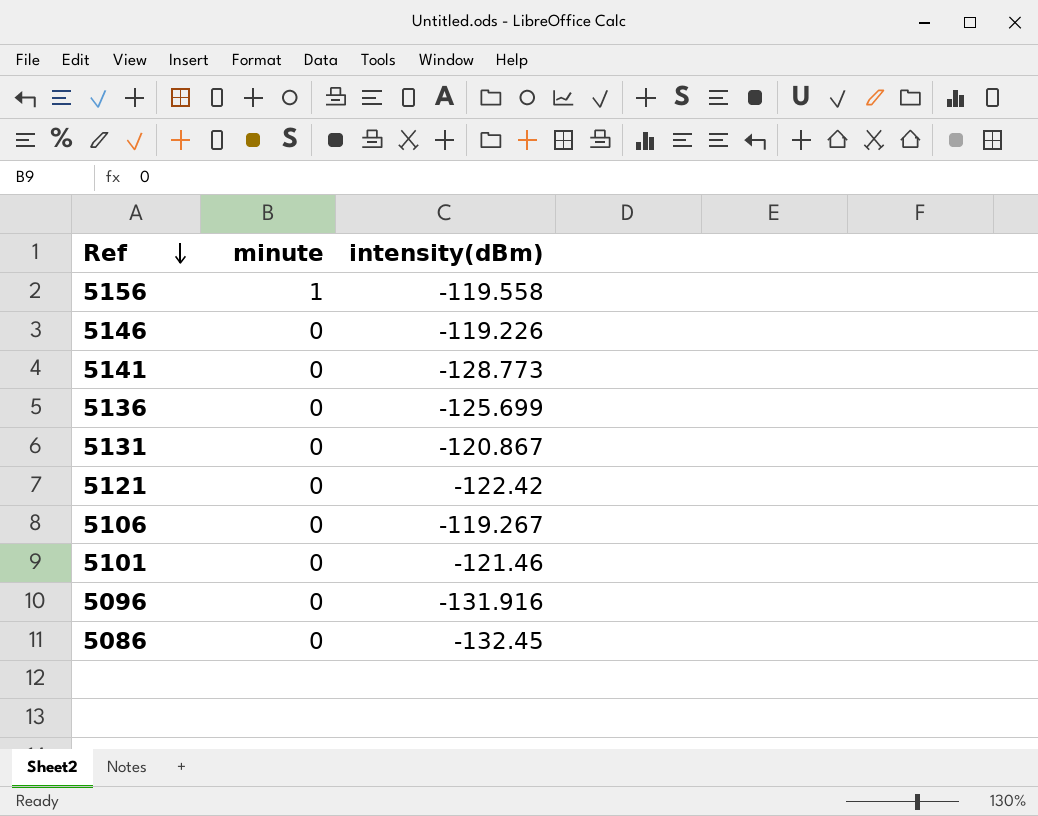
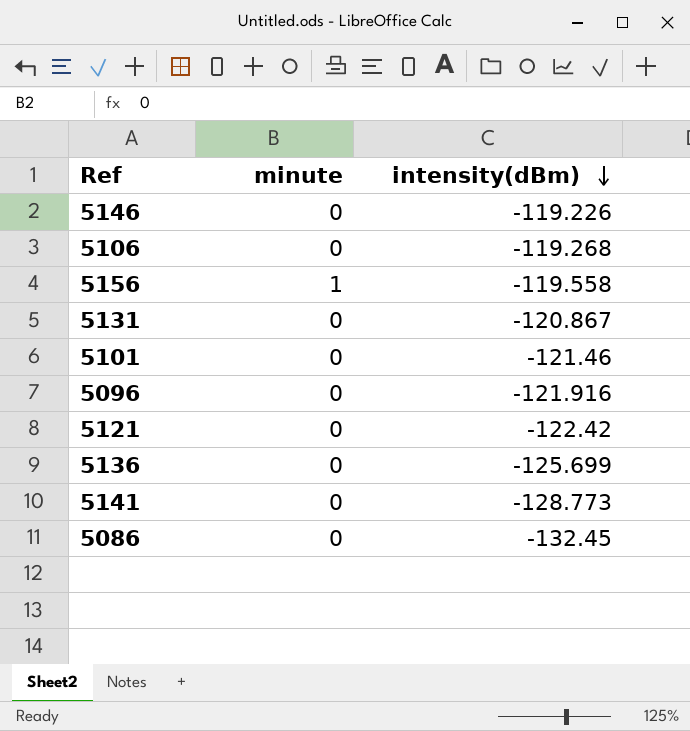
row order: Ref descending -> intensity(dBm) descending
5106 | intensity(dBm): -119.267 -> -119.268
5096 | intensity(dBm): -131.916 -> -121.916

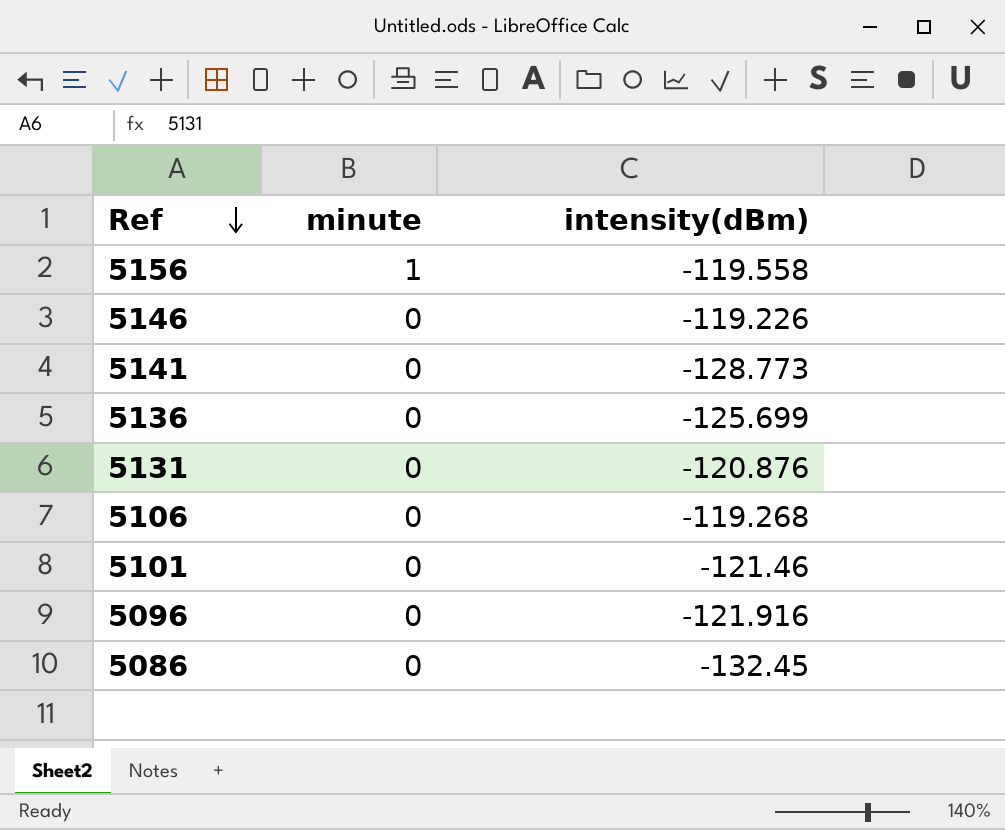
row order: intensity(dBm) descending -> Ref descending
row 5121: 0 | -122.42 -> none
5131 | intensity(dBm): -120.867 -> -120.876

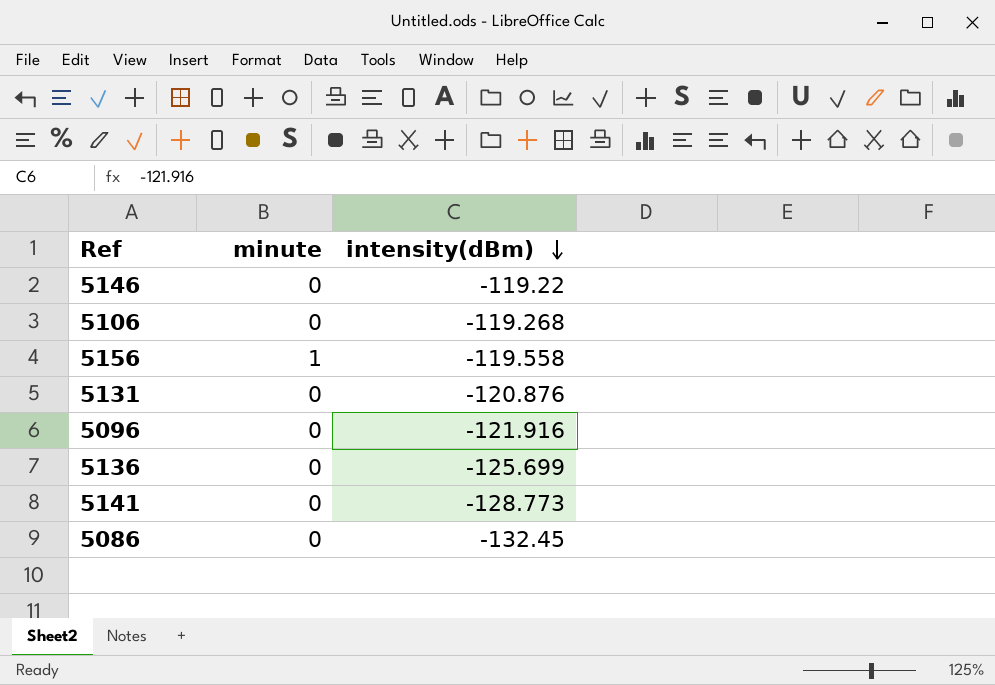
row order: Ref descending -> intensity(dBm) descending
row 5101: 0 | -121.46 -> none
5146 | intensity(dBm): -119.226 -> -119.22

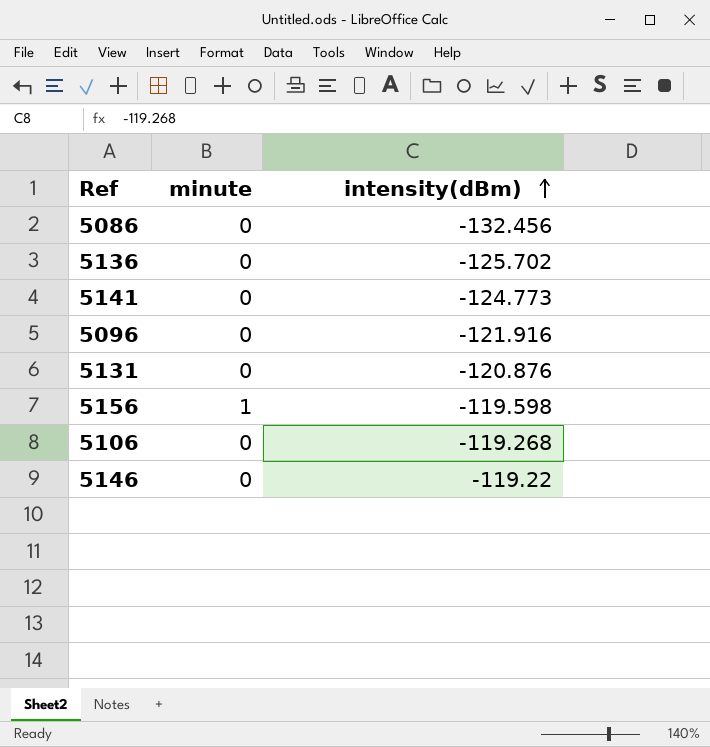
row order: intensity(dBm) descending -> intensity(dBm) ascending
5086 | intensity(dBm): -132.45 -> -132.456
5136 | intensity(dBm): -125.699 -> -125.702
5141 | intensity(dBm): -128.773 -> -124.773
5156 | intensity(dBm): -119.558 -> -119.598

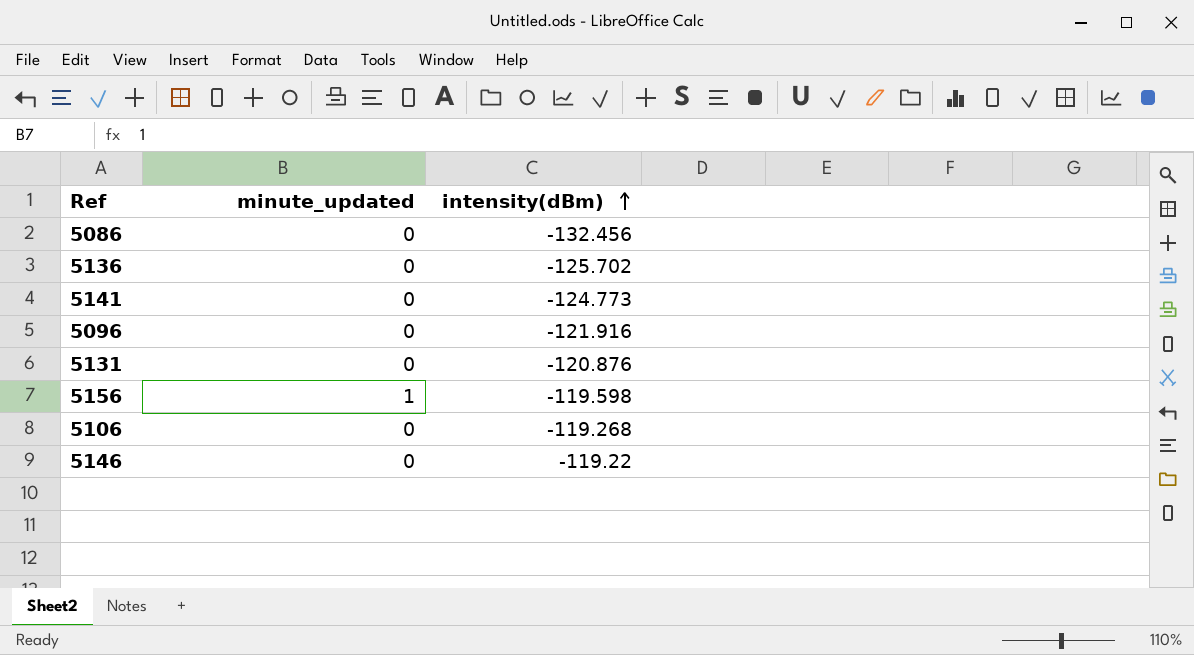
column name: minute -> minute_updated

